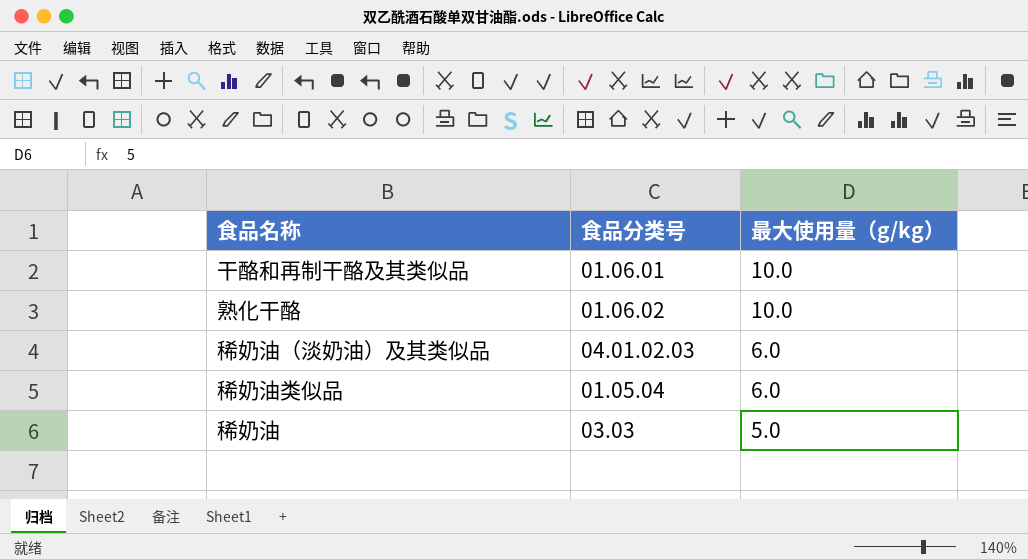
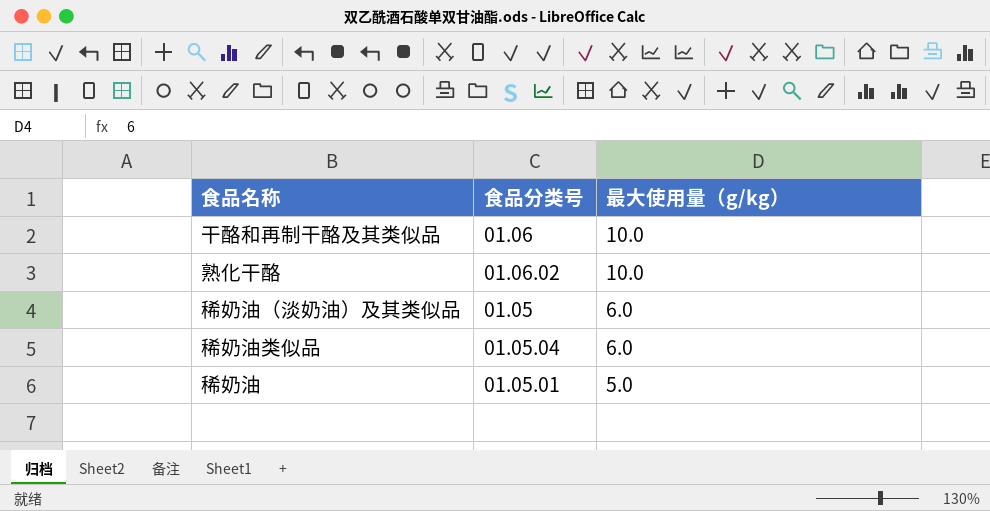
干酪和再制干酪及其类似品 | 食品分类号: 01.06.01 -> 01.06
稀奶油（淡奶油）及其类似品 | 食品分类号: 04.01.02.03 -> 01.05
稀奶油 | 食品分类号: 03.03 -> 01.05.01

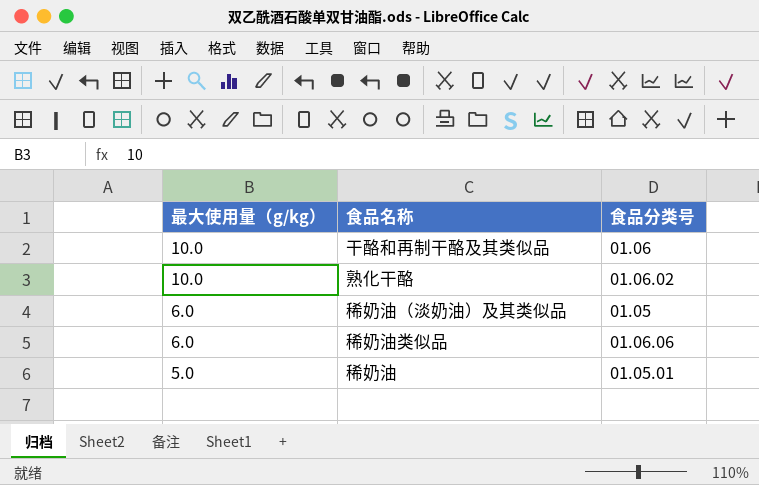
column 最大使用量（g/kg） | position: 3 -> 1
稀奶油类似品 | 食品分类号: 01.05.04 -> 01.06.06

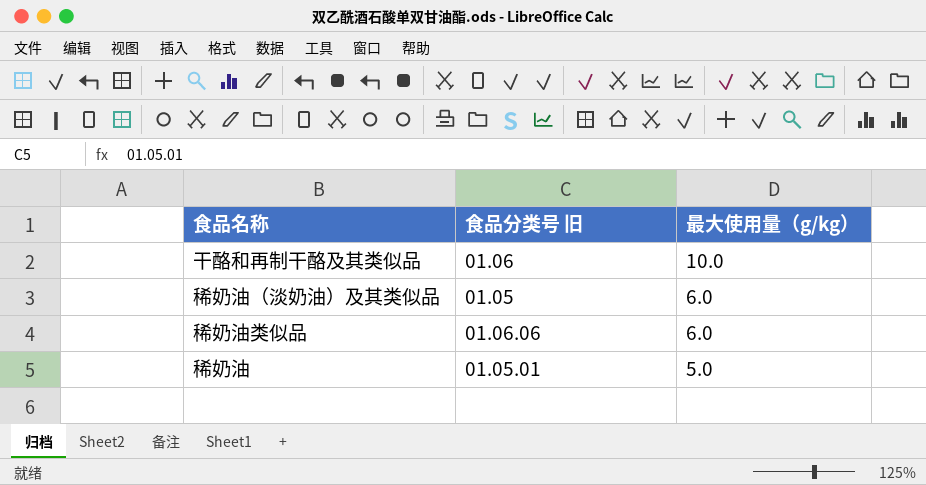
column name: 食品分类号 -> 食品分类号 旧
column 最大使用量（g/kg） | position: 1 -> 3
row 熟化干酪: 10.0 | 01.06.02 -> none

